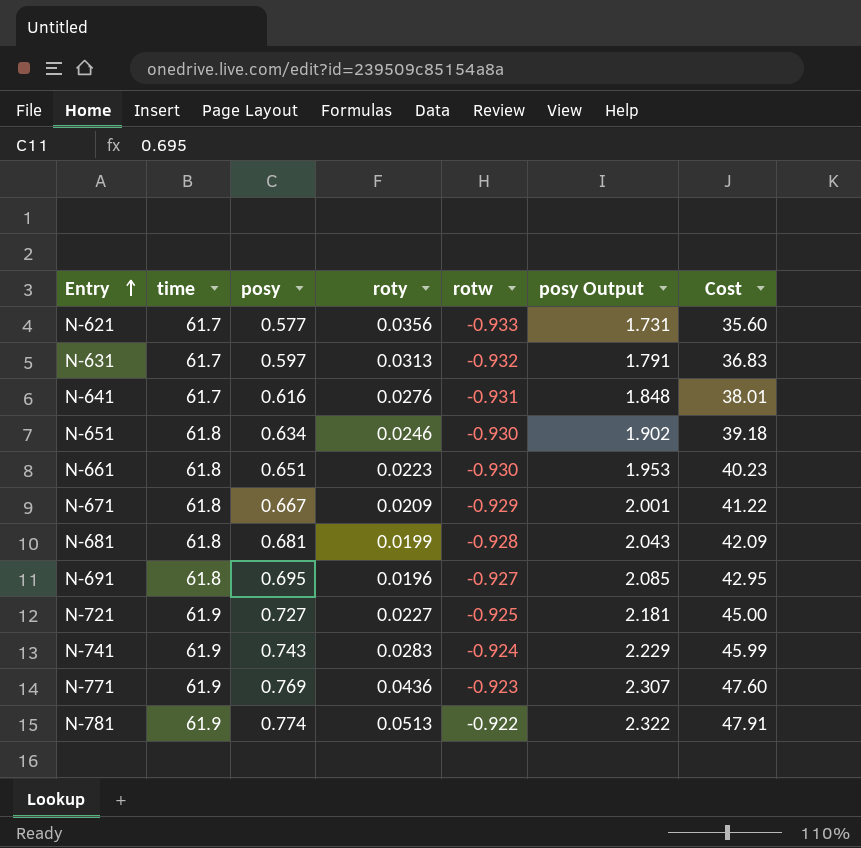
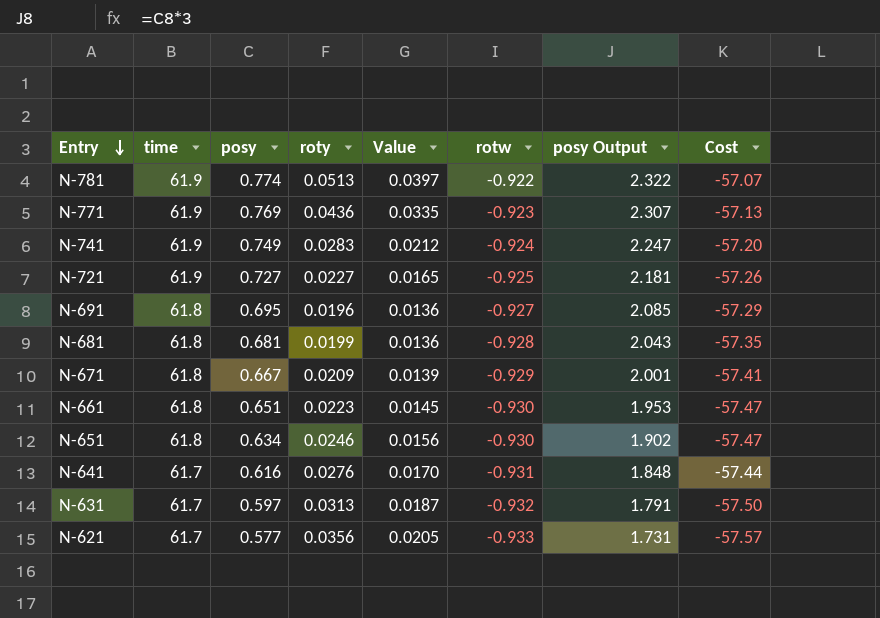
row order: Entry ascending -> Entry descending
column Value | formula: none -> [posy] * [roty]
column Cost | formula: [time] * [posy] -> [time] * [rotw]
N-741 | posy: 0.743 -> 0.749
N-741 | posy Output: 2.229 -> 2.247

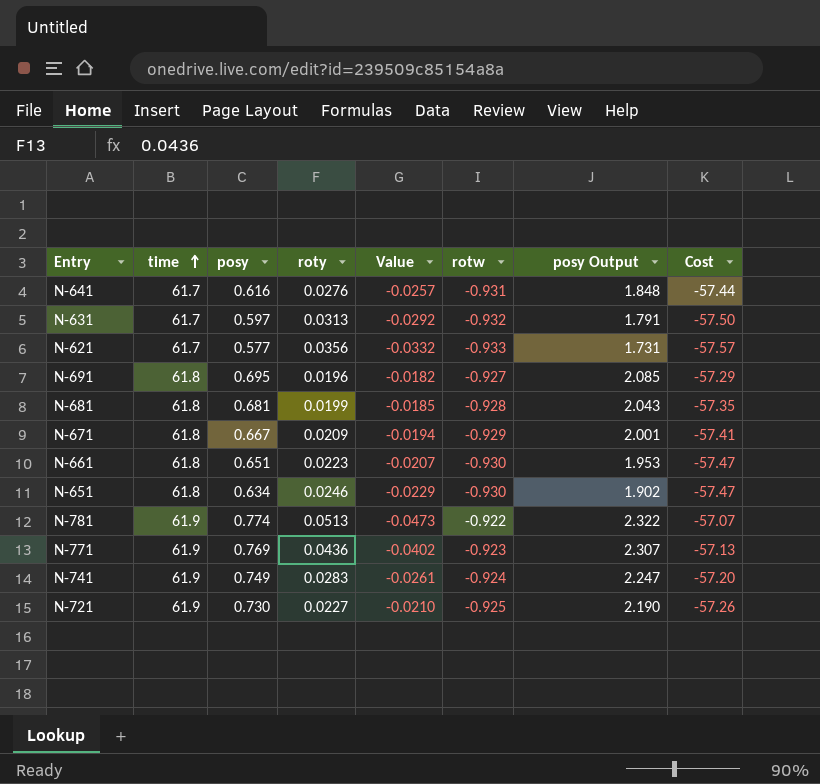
row order: Entry descending -> time ascending
column Value | formula: [posy] * [roty] -> [roty] * [rotw]
N-721 | posy: 0.727 -> 0.730
N-721 | posy Output: 2.181 -> 2.190

